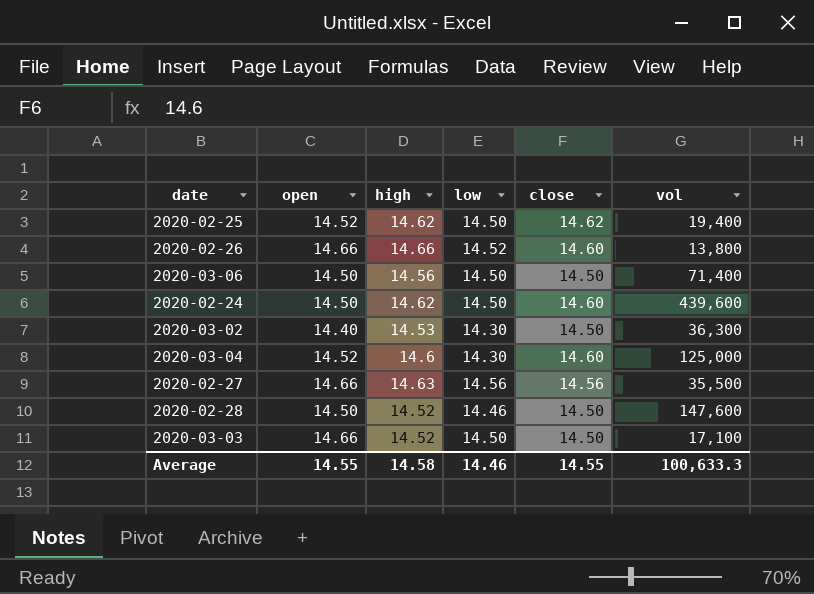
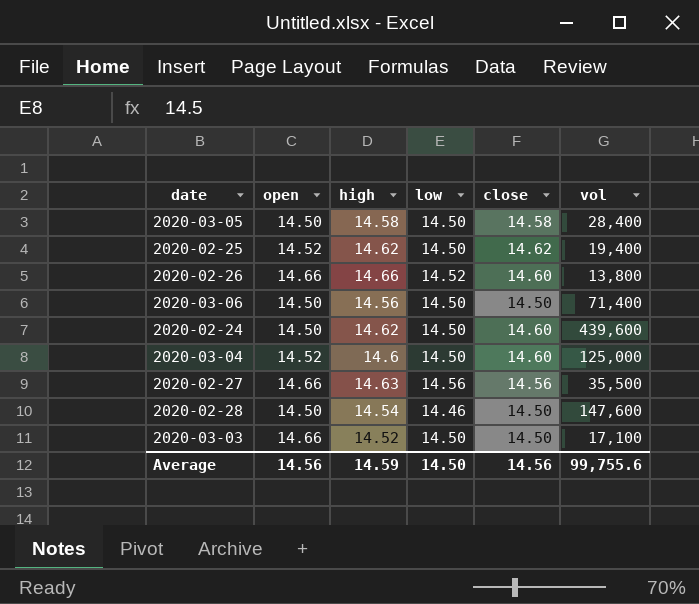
row 2020-03-02: 14.40 | 14.53 | 14.30 | 14.50 | 36,300 -> none
row 2020-03-05: none -> 14.50 | 14.58 | 14.50 | 14.58 | 28,400
2020-03-04 | low: 14.30 -> 14.50
2020-02-28 | high: 14.52 -> 14.54
Average | open: 14.55 -> 14.56
Average | high: 14.58 -> 14.59
Average | low: 14.46 -> 14.50
Average | close: 14.55 -> 14.56
Average | vol: 100,633.3 -> 99,755.6

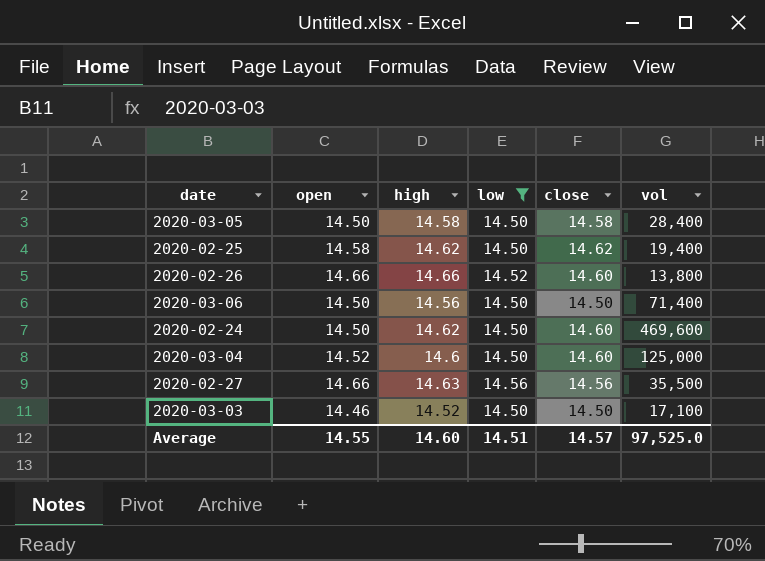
filter: none -> low != 14.46
2020-02-25 | open: 14.52 -> 14.58
2020-02-24 | vol: 439,600 -> 469,600
2020-03-03 | open: 14.66 -> 14.46
Average | open: 14.56 -> 14.55
Average | high: 14.59 -> 14.60
Average | low: 14.50 -> 14.51
Average | close: 14.56 -> 14.57
Average | vol: 99,755.6 -> 97,525.0

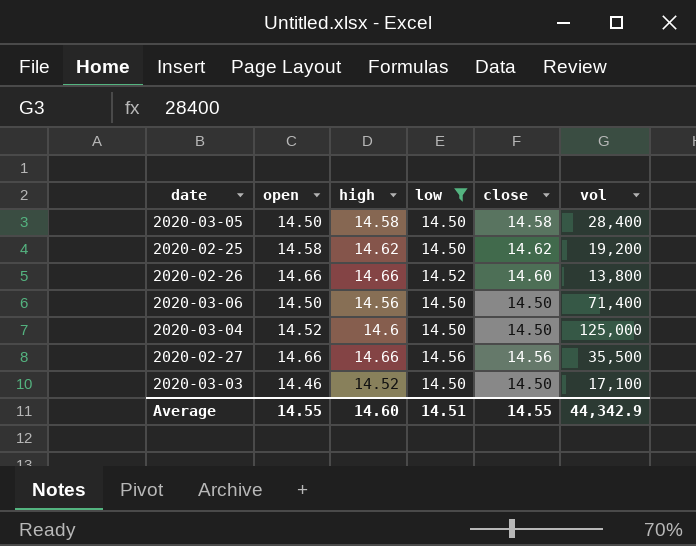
row 2020-02-24: 14.50 | 14.62 | 14.50 | 14.60 | 469,600 -> none
2020-02-25 | vol: 19,400 -> 19,200
2020-03-04 | close: 14.60 -> 14.50
2020-02-27 | high: 14.63 -> 14.66
Average | close: 14.57 -> 14.55
Average | vol: 97,525.0 -> 44,342.9

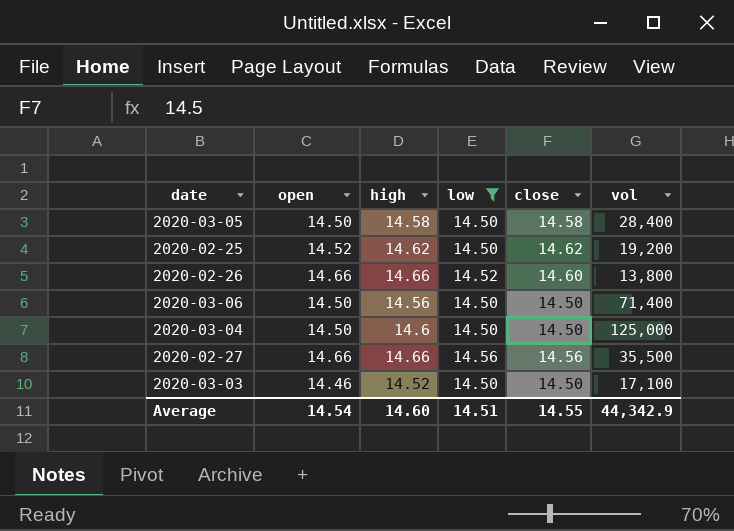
2020-02-25 | open: 14.58 -> 14.52
2020-03-04 | open: 14.52 -> 14.50
Average | open: 14.55 -> 14.54

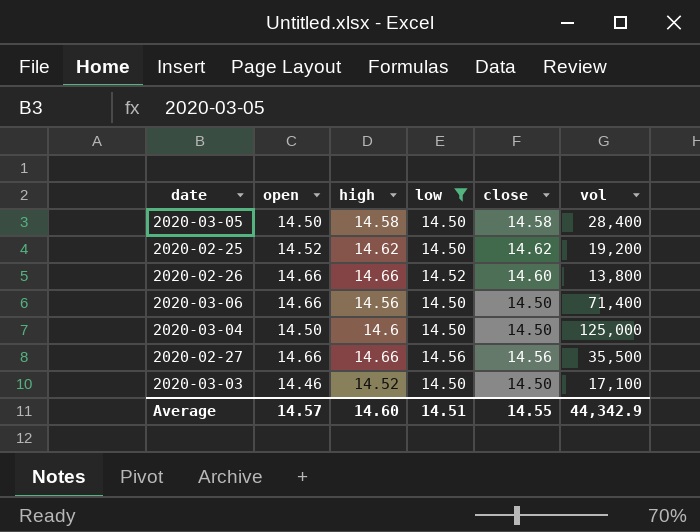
2020-03-06 | open: 14.50 -> 14.66
Average | open: 14.54 -> 14.57

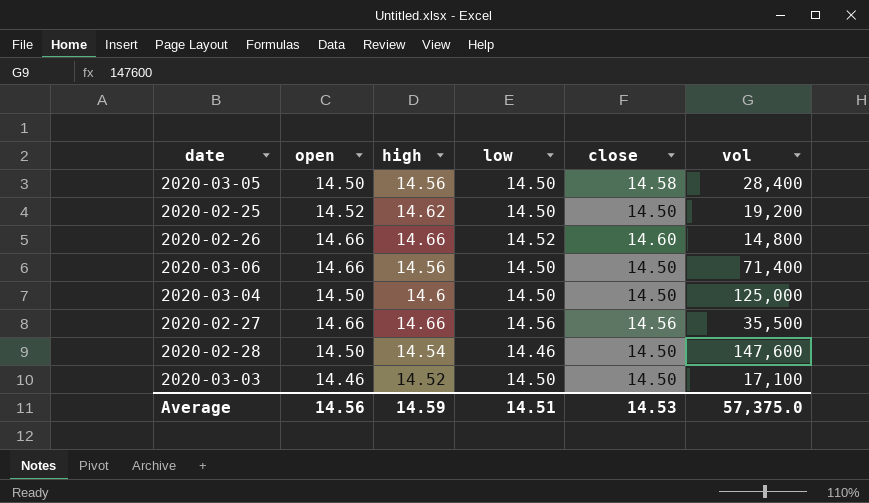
filter: low != 14.46 -> none
2020-03-05 | high: 14.58 -> 14.56
2020-02-25 | close: 14.62 -> 14.50
2020-02-26 | vol: 13,800 -> 14,800
Average | open: 14.57 -> 14.56
Average | high: 14.60 -> 14.59
Average | close: 14.55 -> 14.53
Average | vol: 44,342.9 -> 57,375.0

